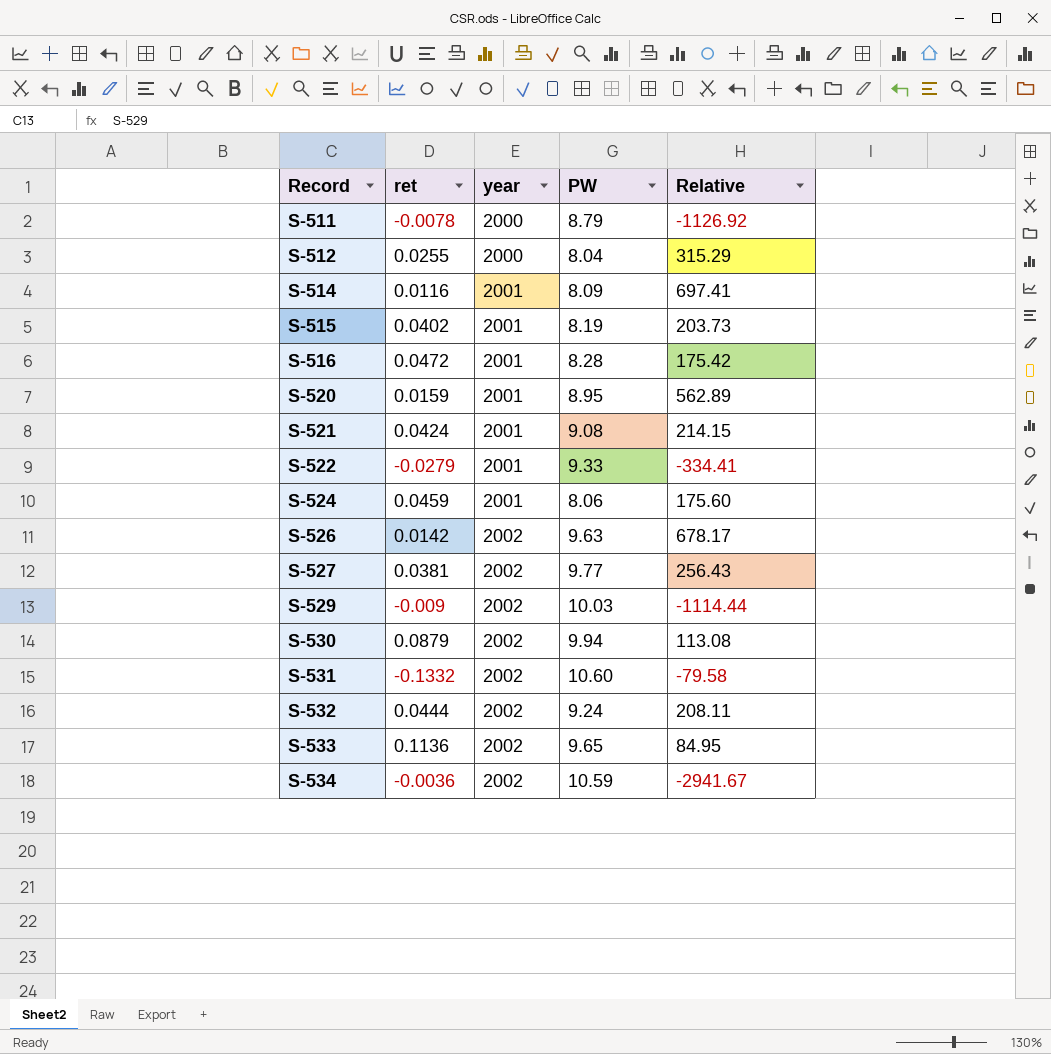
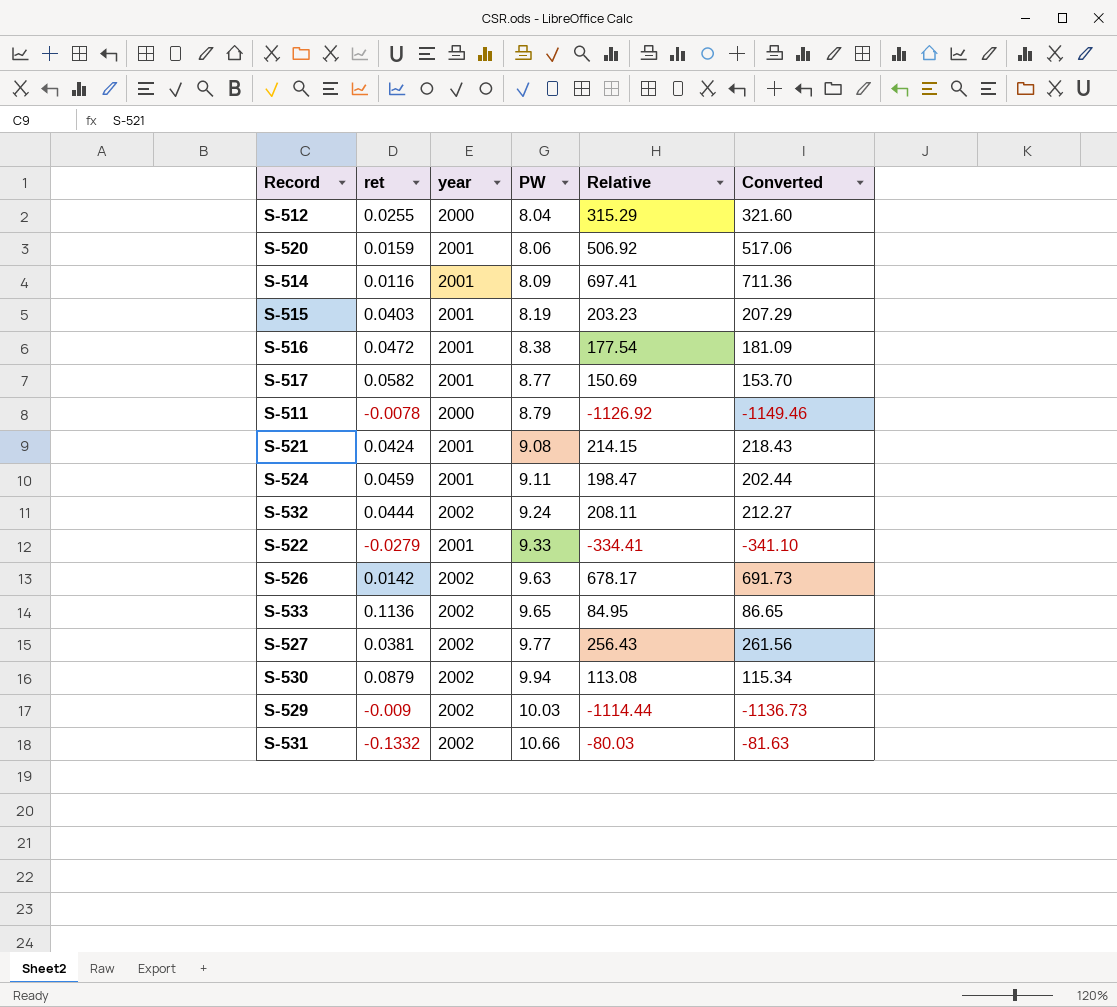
row order: Record ascending -> PW ascending
column Converted | formula: none -> [Relative] * 1.02
row S-534: -0.0036 | 2002 | 10.59 | -2941.67 -> none
S-520 | PW: 8.95 -> 8.06
S-520 | Relative: 562.89 -> 506.92
S-515 | ret: 0.0402 -> 0.0403
S-515 | Relative: 203.73 -> 203.23
S-516 | PW: 8.28 -> 8.38
S-516 | Relative: 175.42 -> 177.54
row S-517: none -> 0.0582 | 2001 | 8.77 | 150.69 | 153.70
S-524 | PW: 8.06 -> 9.11
S-524 | Relative: 175.60 -> 198.47
S-531 | PW: 10.60 -> 10.66
S-531 | Relative: -79.58 -> -80.03

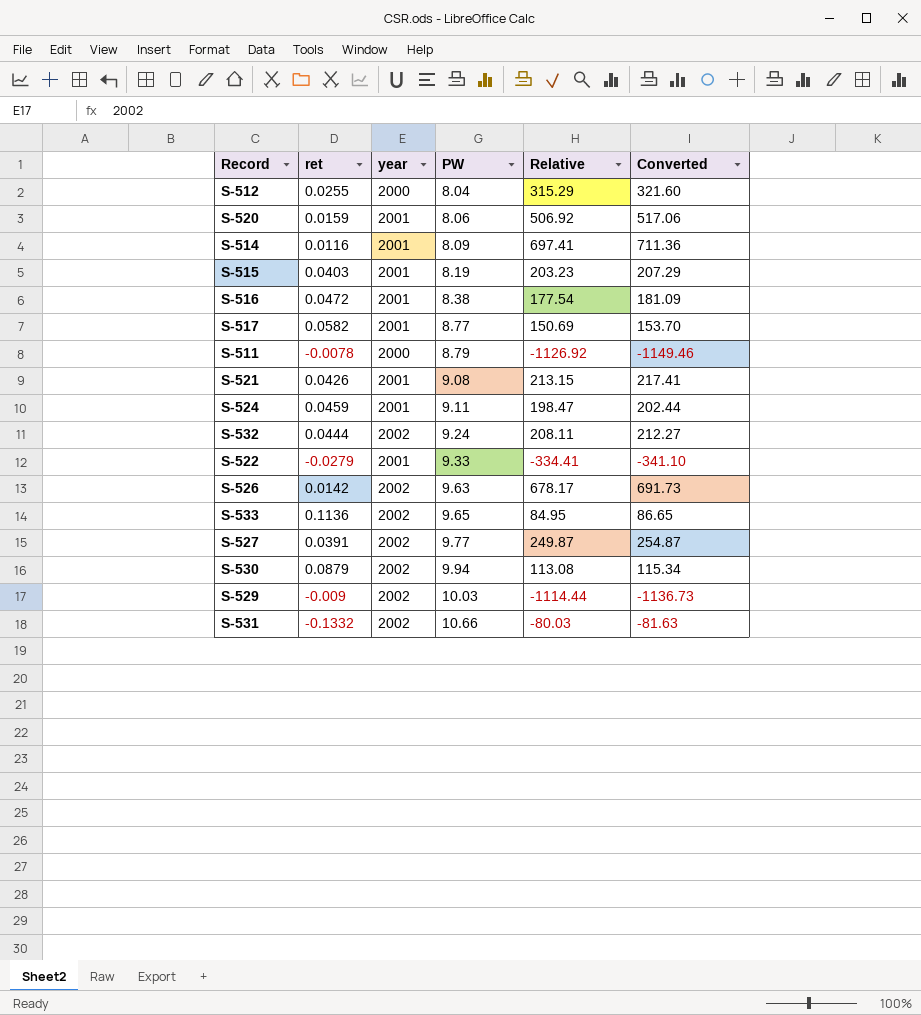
S-521 | ret: 0.0424 -> 0.0426
S-521 | Relative: 214.15 -> 213.15
S-521 | Converted: 218.43 -> 217.41
S-527 | ret: 0.0381 -> 0.0391
S-527 | Relative: 256.43 -> 249.87
S-527 | Converted: 261.56 -> 254.87

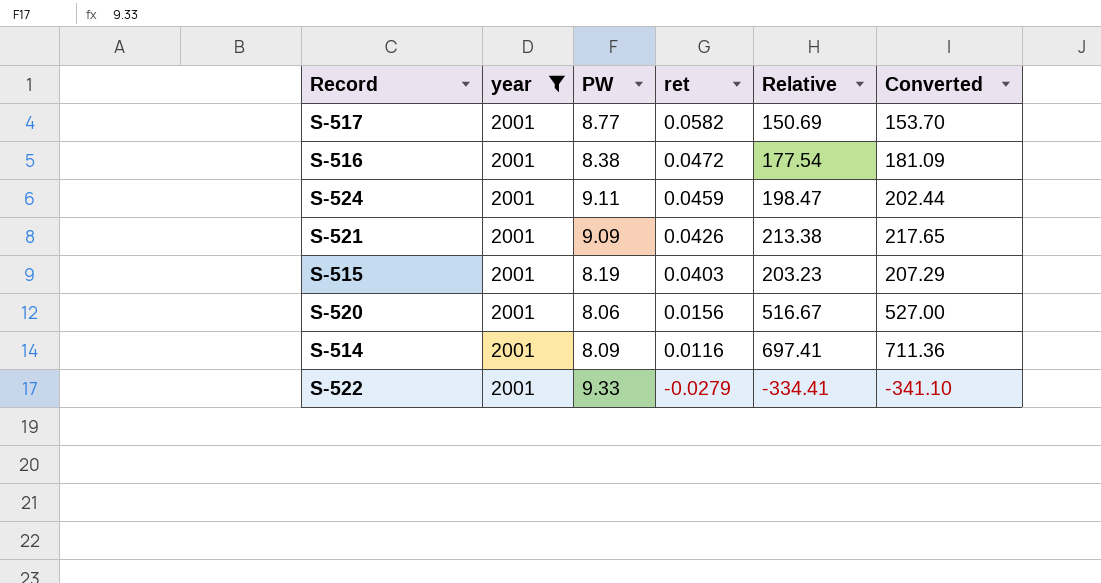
filter: none -> year = 2001
row order: PW ascending -> ret descending
column ret | position: 2 -> 4
S-521 | PW: 9.08 -> 9.09
S-521 | Relative: 213.15 -> 213.38
S-521 | Converted: 217.41 -> 217.65
S-520 | ret: 0.0159 -> 0.0156
S-520 | Relative: 506.92 -> 516.67
S-520 | Converted: 517.06 -> 527.00

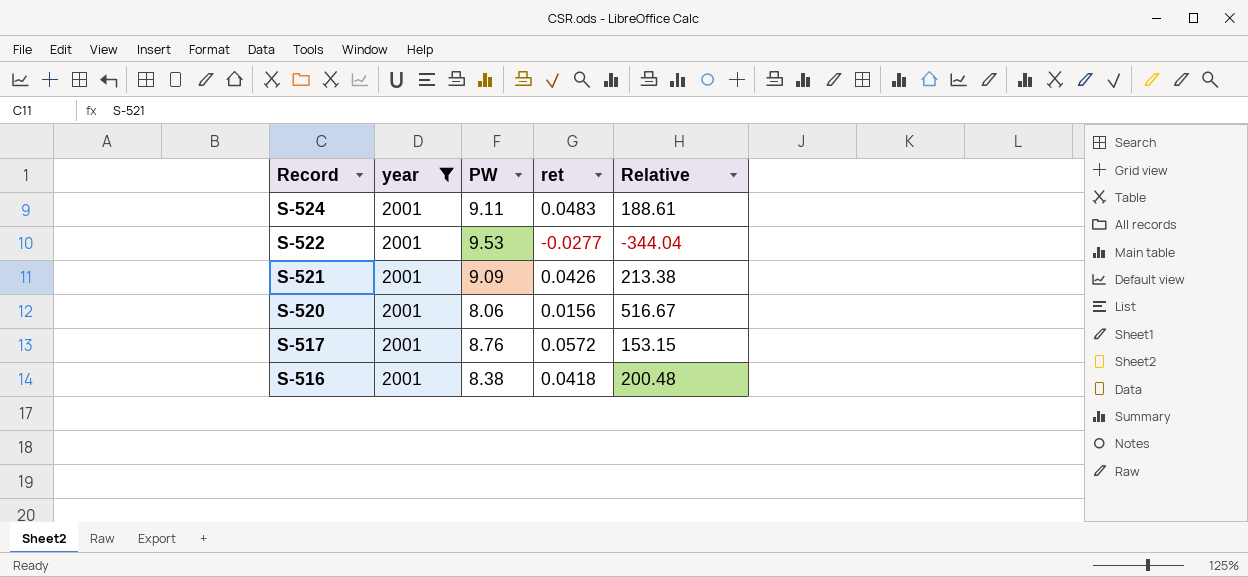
row order: ret descending -> Record descending
column Converted | formula: [Relative] * 1.02 -> none
row S-515: 2001 | 8.19 | 0.0403 | 203.23 | 207.29 -> none
row S-514: 2001 | 8.09 | 0.0116 | 697.41 | 711.36 -> none
S-524 | ret: 0.0459 -> 0.0483
S-524 | Relative: 198.47 -> 188.61
S-522 | PW: 9.33 -> 9.53
S-522 | ret: -0.0279 -> -0.0277
S-522 | Relative: -334.41 -> -344.04
S-517 | PW: 8.77 -> 8.76
S-517 | ret: 0.0582 -> 0.0572
S-517 | Relative: 150.69 -> 153.15
S-516 | ret: 0.0472 -> 0.0418
S-516 | Relative: 177.54 -> 200.48

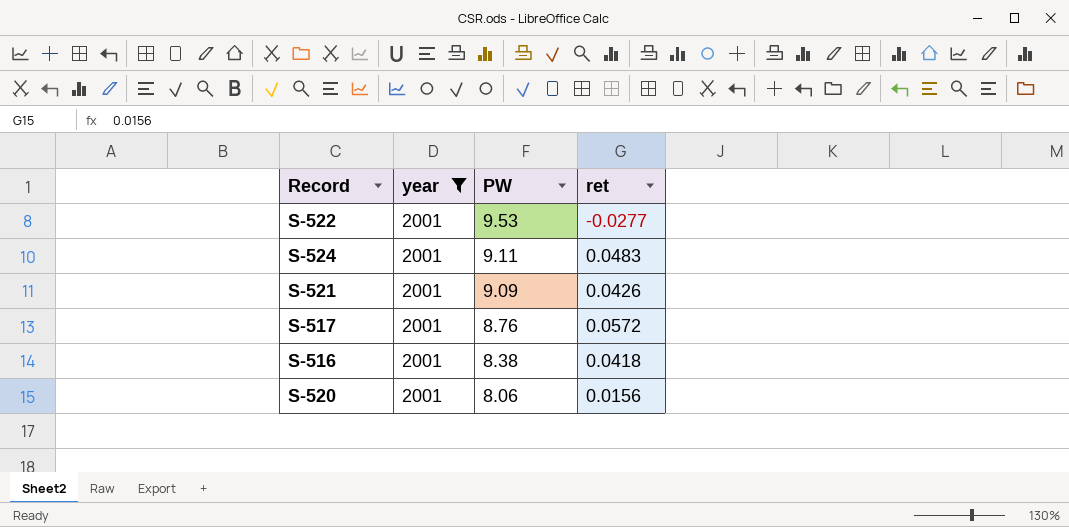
row order: Record descending -> PW descending
column Relative | formula: [PW] / [ret] -> none

